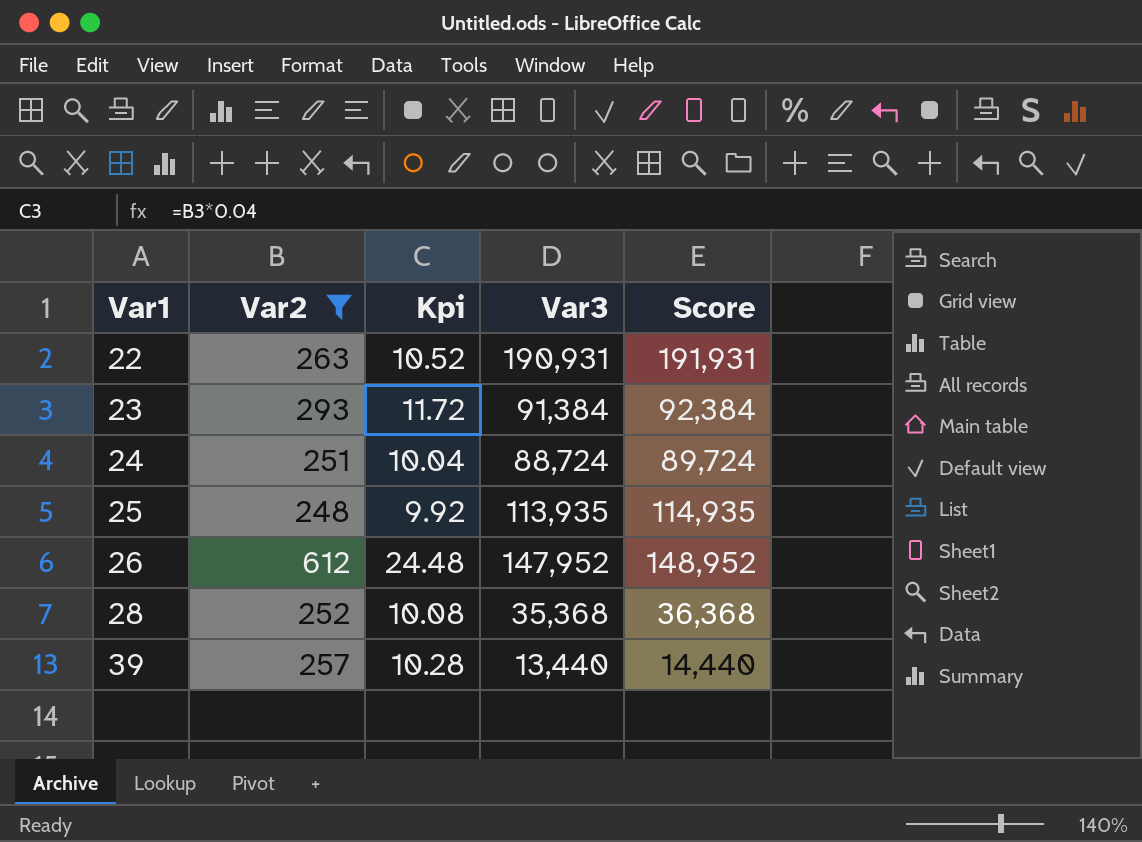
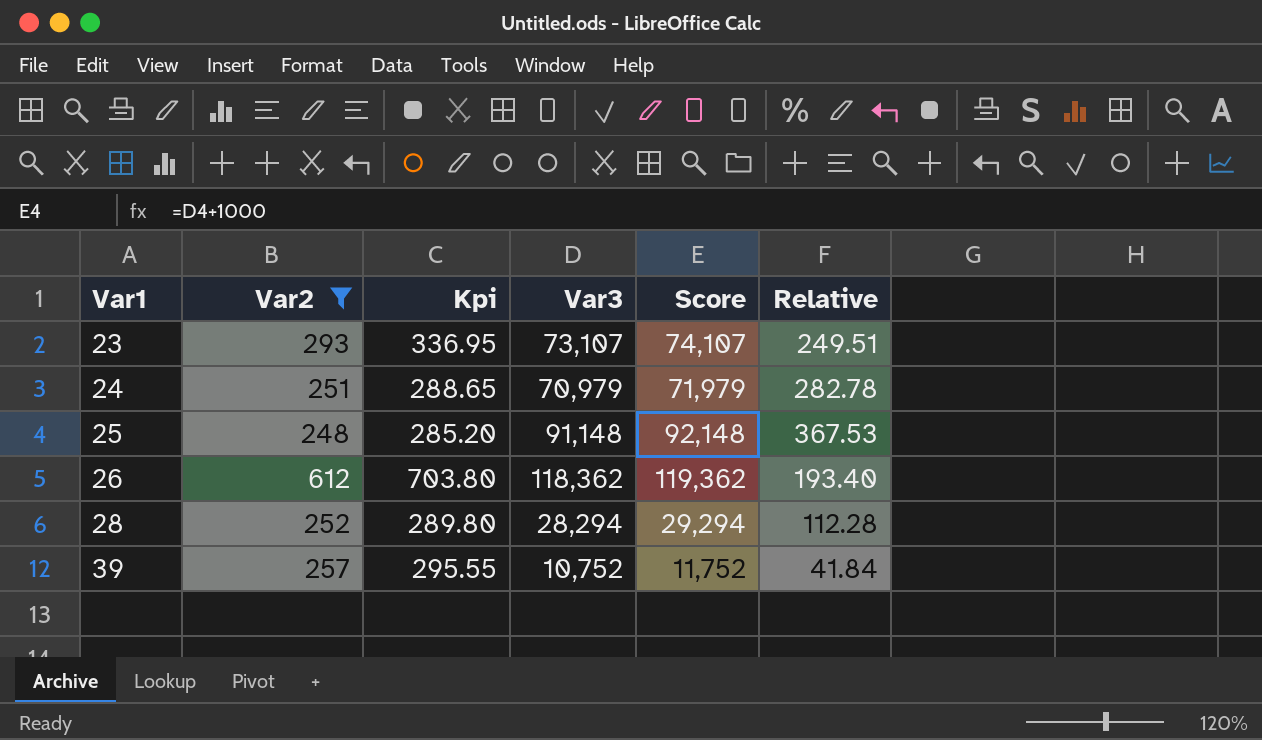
column Kpi | formula: [Var2] * 0.04 -> [Var2] * 1.15
column Relative | formula: none -> [Var3] / [Var2]
row 22: 263 | 10.52 | 190,931 | 191,931 -> none
23 | Var3: 91,384 -> 73,107
23 | Score: 92,384 -> 74,107
24 | Var3: 88,724 -> 70,979
24 | Score: 89,724 -> 71,979
25 | Var3: 113,935 -> 91,148
25 | Score: 114,935 -> 92,148
26 | Var3: 147,952 -> 118,362
26 | Score: 148,952 -> 119,362
28 | Var3: 35,368 -> 28,294
28 | Score: 36,368 -> 29,294
39 | Var3: 13,440 -> 10,752
39 | Score: 14,440 -> 11,752

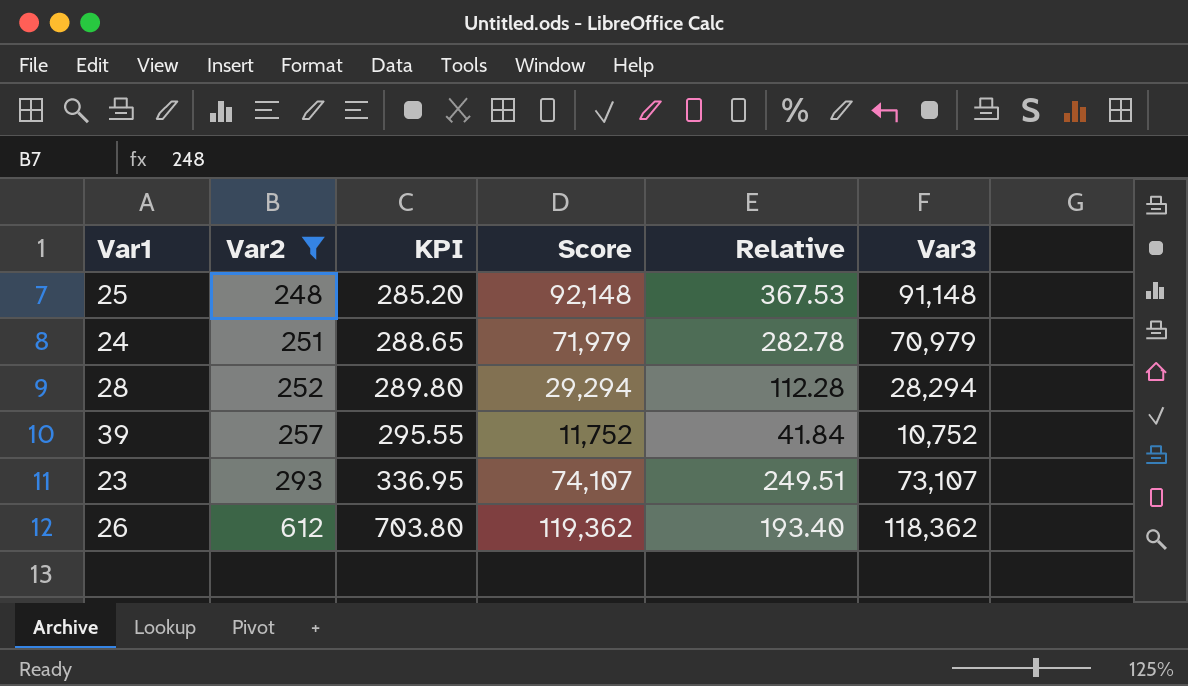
row order: Var1 ascending -> Var2 ascending
column name: Kpi -> KPI
column Var3 | position: 4 -> 6

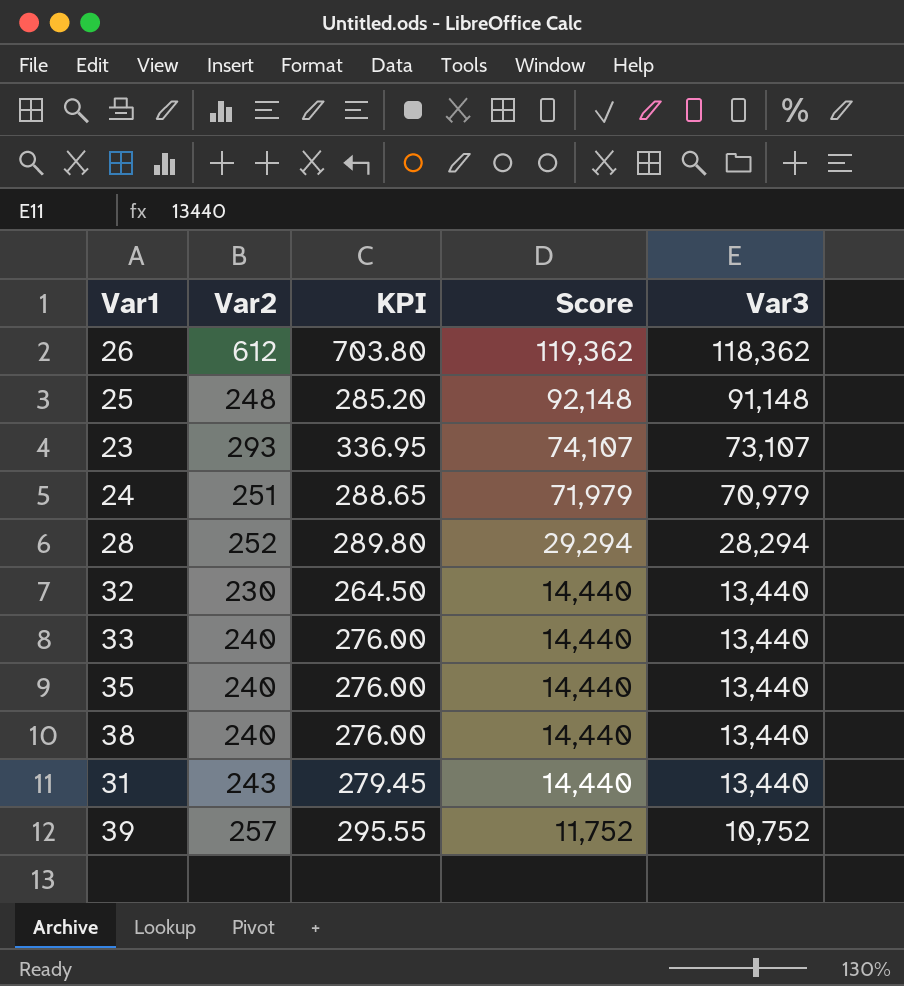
filter: Var2 >= 248 -> none
row order: Var2 ascending -> Score descending
column Relative | formula: [Var3] / [Var2] -> none

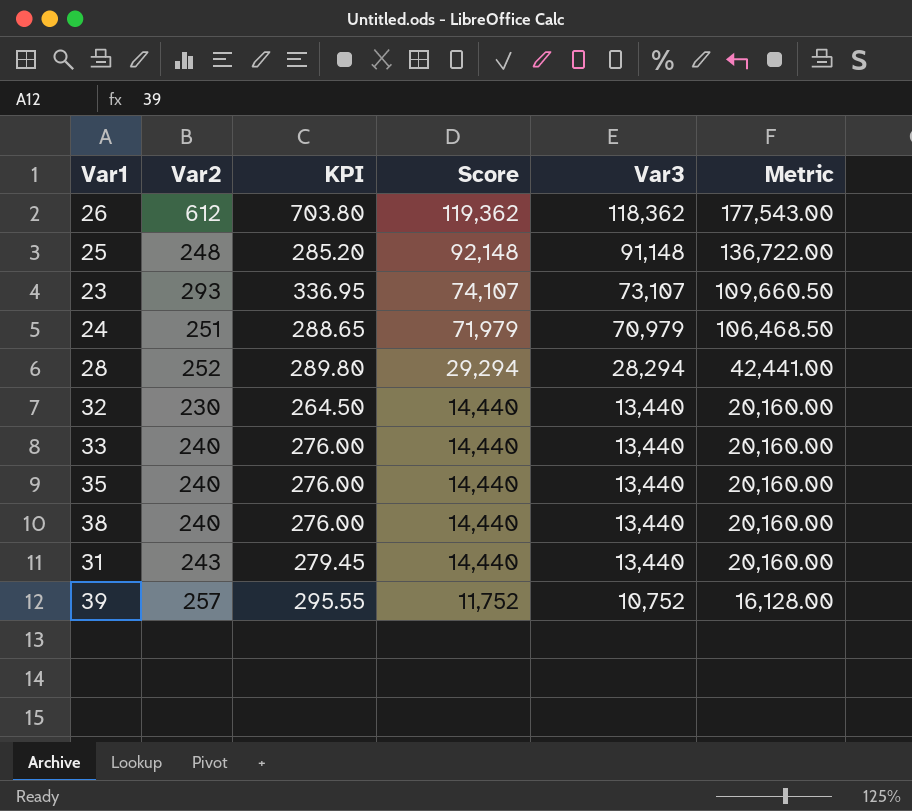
column Metric | formula: none -> [Var3] * 1.5

